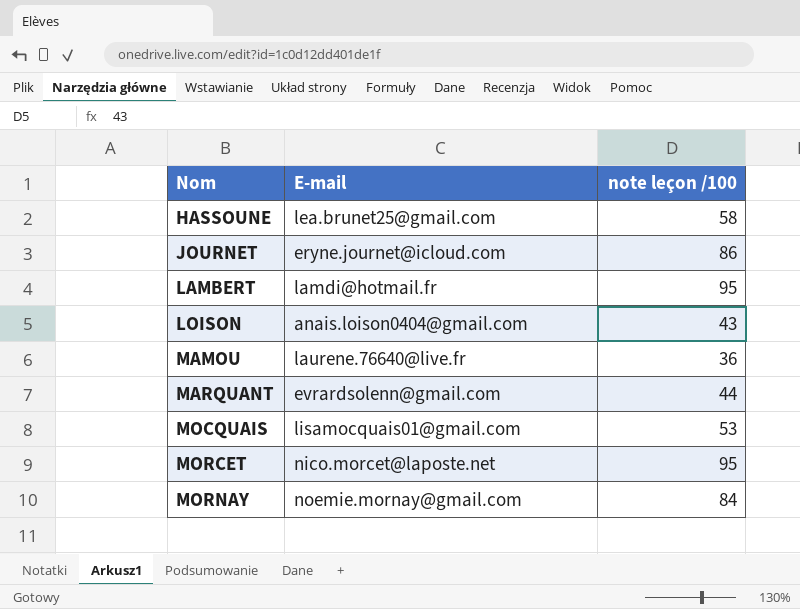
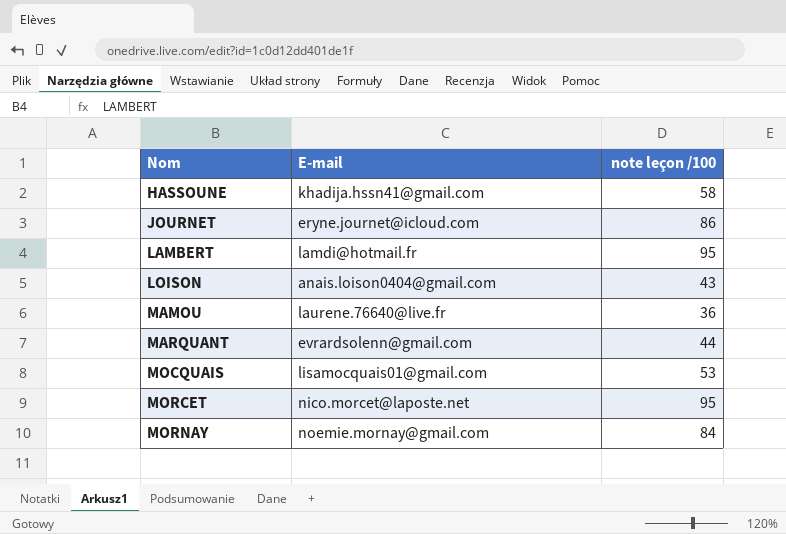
HASSOUNE | E-mail: lea.brunet25@gmail.com -> khadija.hssn41@gmail.com

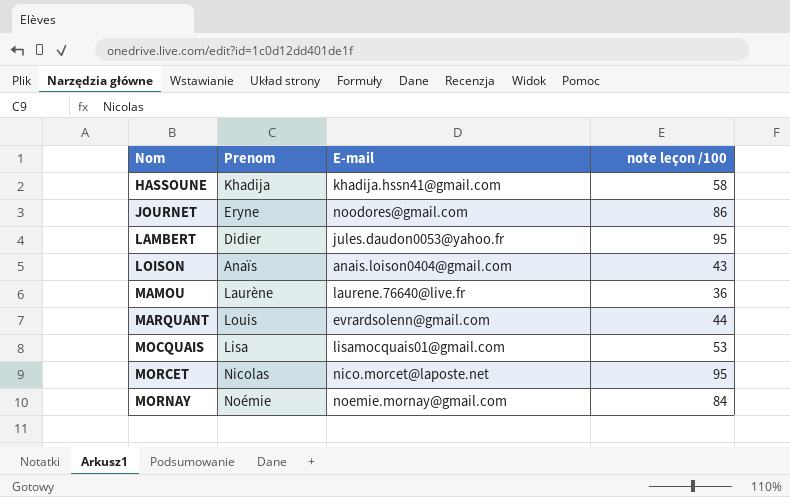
column Prenom | position: none -> 2
JOURNET | E-mail: eryne.journet@icloud.com -> noodores@gmail.com
LAMBERT | E-mail: lamdi@hotmail.fr -> jules.daudon0053@yahoo.fr

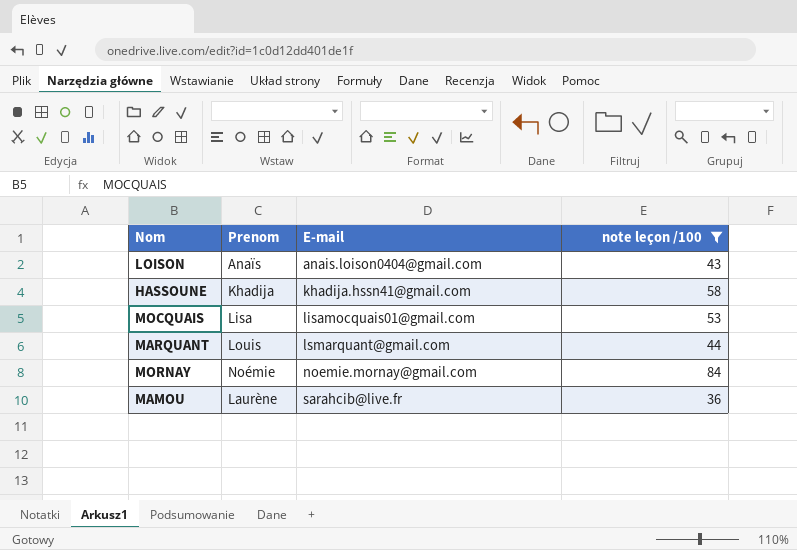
filter: none -> note leçon /100 <= 84
row order: Nom ascending -> E-mail ascending
MARQUANT | E-mail: evrardsolenn@gmail.com -> lsmarquant@gmail.com
MAMOU | E-mail: laurene.76640@live.fr -> sarahcib@live.fr

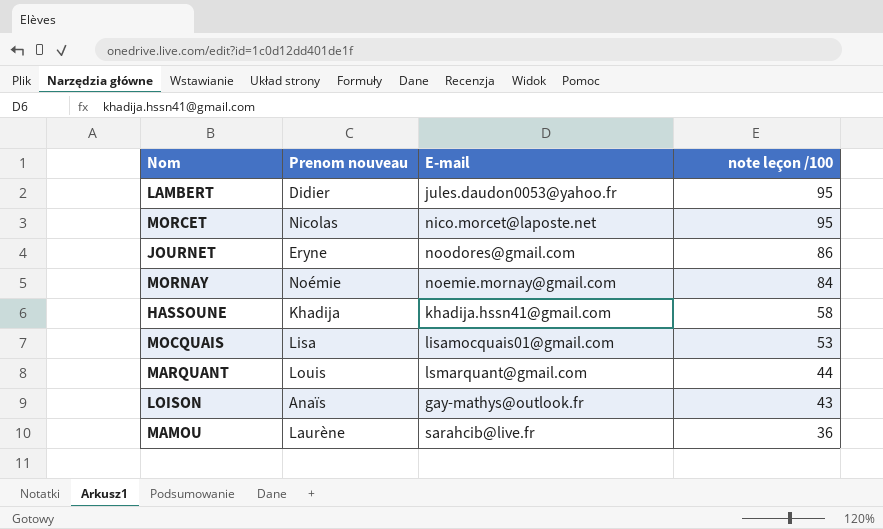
filter: note leçon /100 <= 84 -> none
row order: E-mail ascending -> note leçon /100 descending
column name: Prenom -> Prenom nouveau
LOISON | E-mail: anais.loison0404@gmail.com -> gay-mathys@outlook.fr

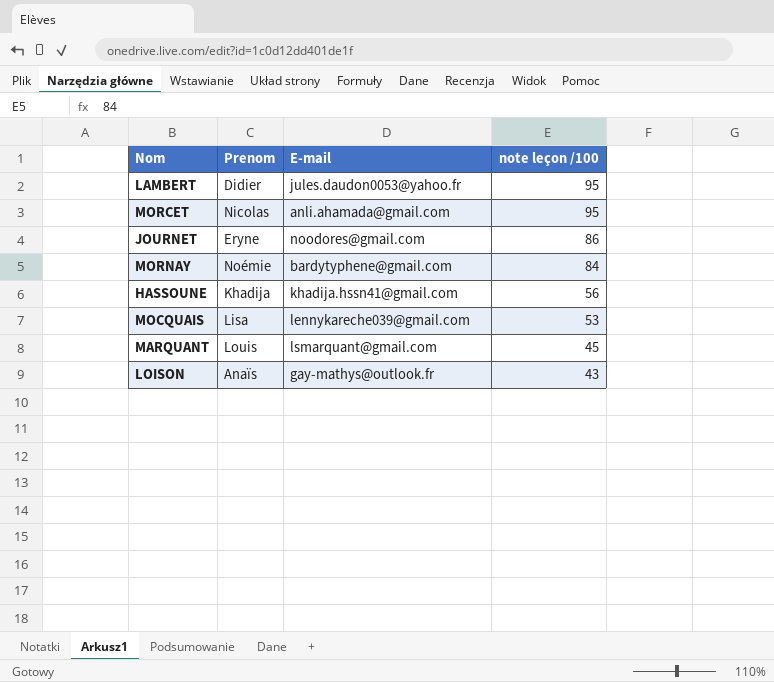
column name: Prenom nouveau -> Prenom
row MAMOU: Laurène | sarahcib@live.fr | 36 -> none
MORCET | E-mail: nico.morcet@laposte.net -> anli.ahamada@gmail.com
MORNAY | E-mail: noemie.mornay@gmail.com -> bardytyphene@gmail.com
HASSOUNE | note leçon /100: 58 -> 56
MOCQUAIS | E-mail: lisamocquais01@gmail.com -> lennykareche039@gmail.com
MARQUANT | note leçon /100: 44 -> 45

